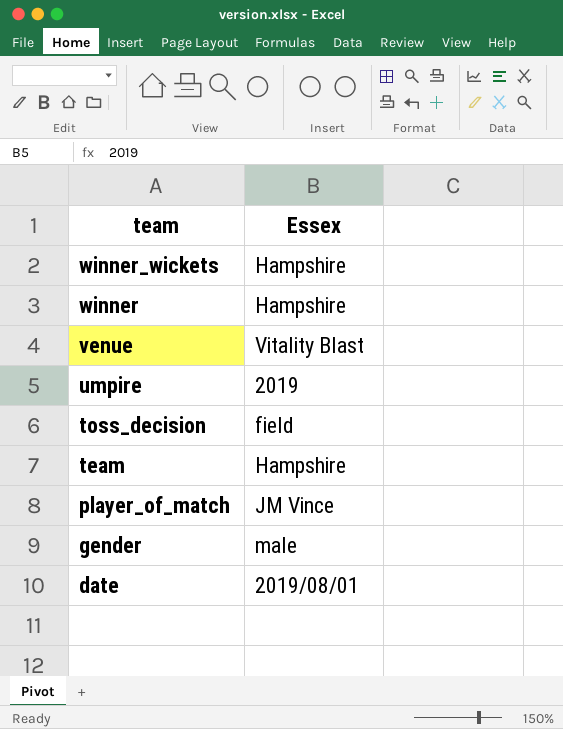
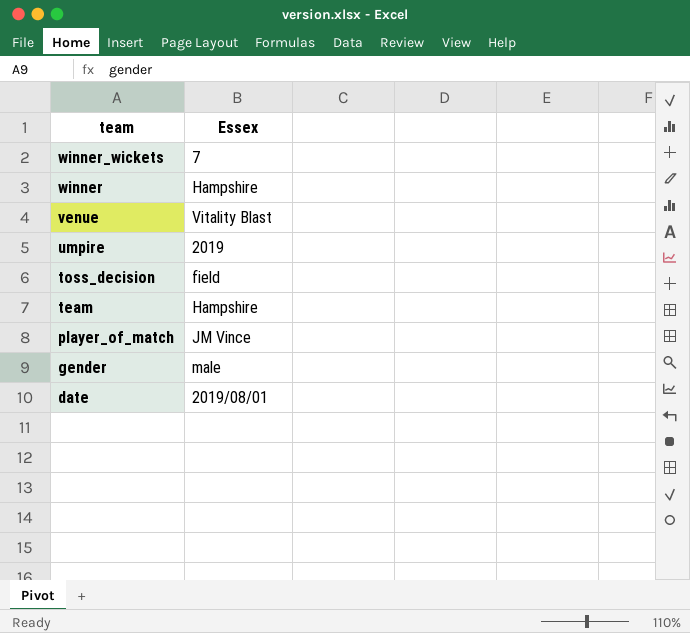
winner_wickets | Essex: Hampshire -> 7

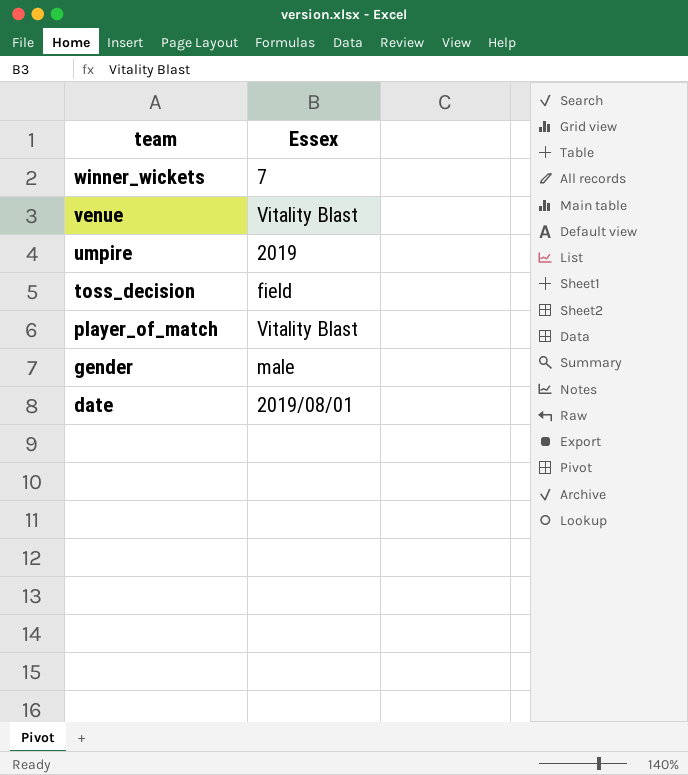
row winner: Hampshire -> none
row team: Hampshire -> none
player_of_match | Essex: JM Vince -> Vitality Blast

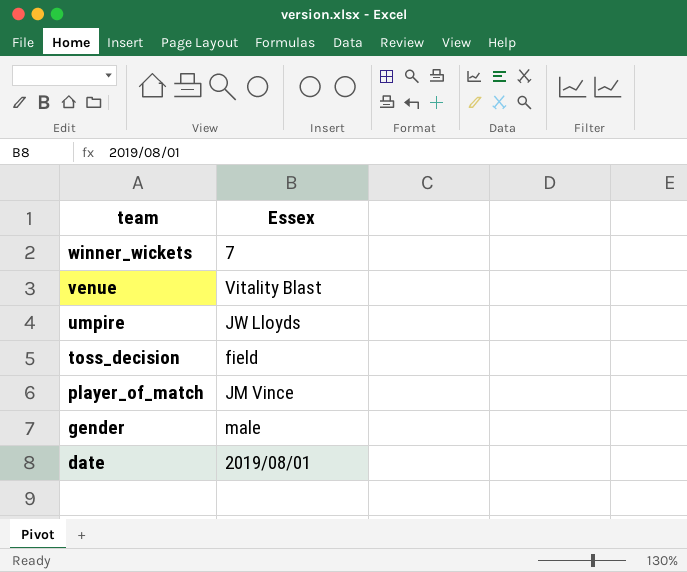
umpire | Essex: 2019 -> JW Lloyds
player_of_match | Essex: Vitality Blast -> JM Vince

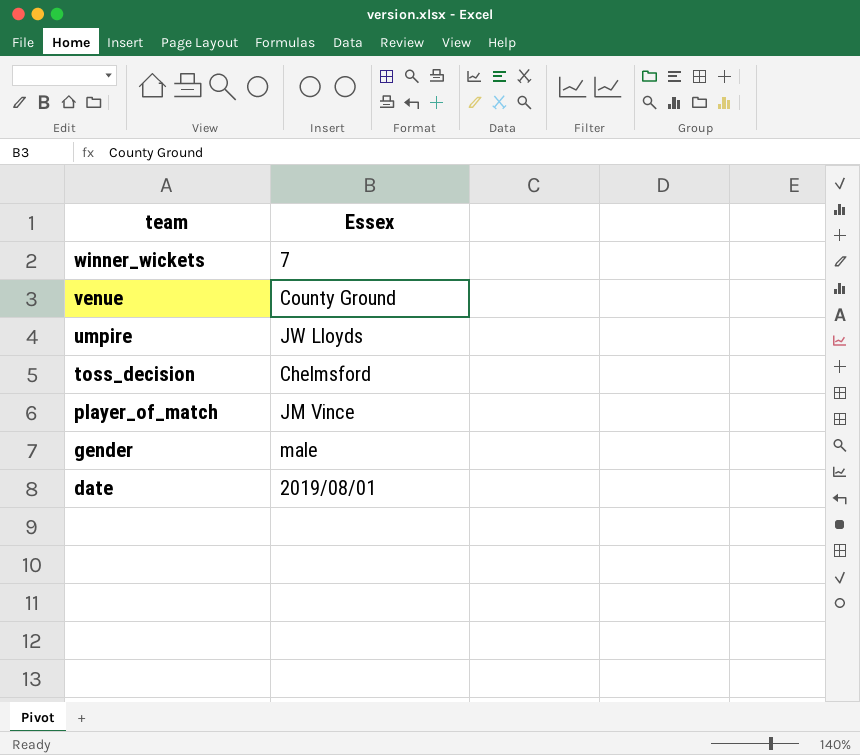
venue | Essex: Vitality Blast -> County Ground
toss_decision | Essex: field -> Chelmsford

